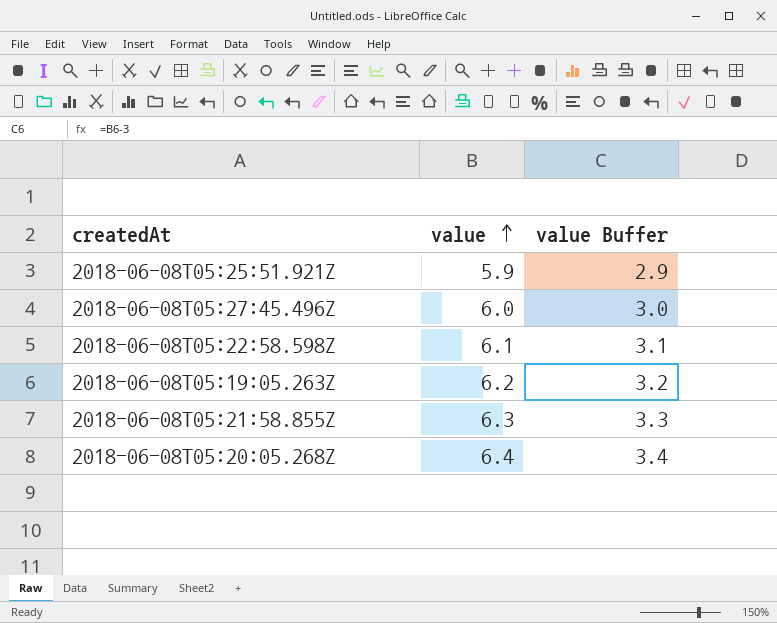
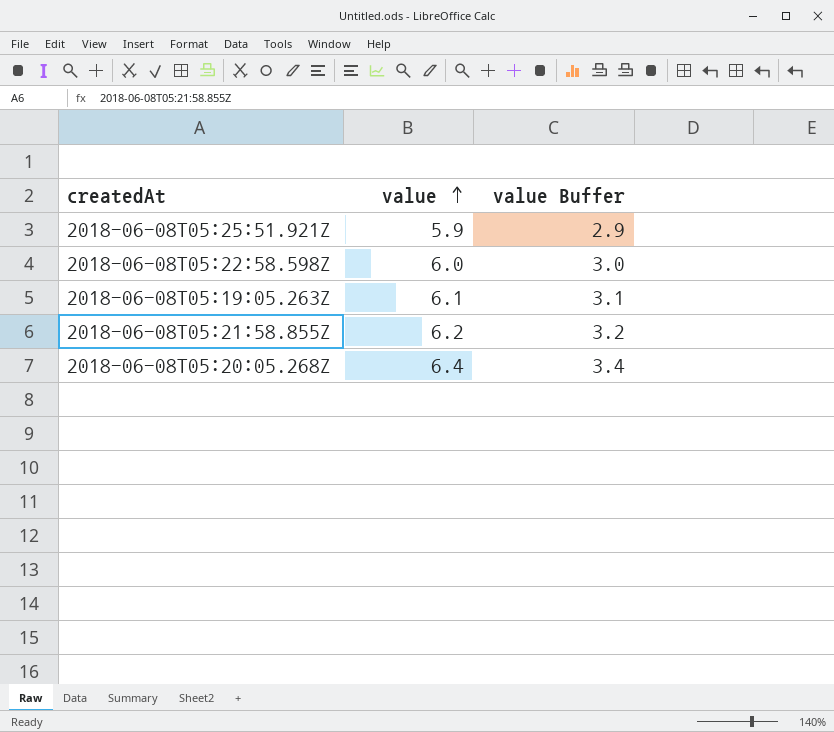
row 2018-06-08T05:27:45.496Z: 6.0 | 3.0 -> none
2018-06-08T05:22:58.598Z | value: 6.1 -> 6.0
2018-06-08T05:22:58.598Z | value Buffer: 3.1 -> 3.0
2018-06-08T05:19:05.263Z | value: 6.2 -> 6.1
2018-06-08T05:19:05.263Z | value Buffer: 3.2 -> 3.1
2018-06-08T05:21:58.855Z | value: 6.3 -> 6.2
2018-06-08T05:21:58.855Z | value Buffer: 3.3 -> 3.2

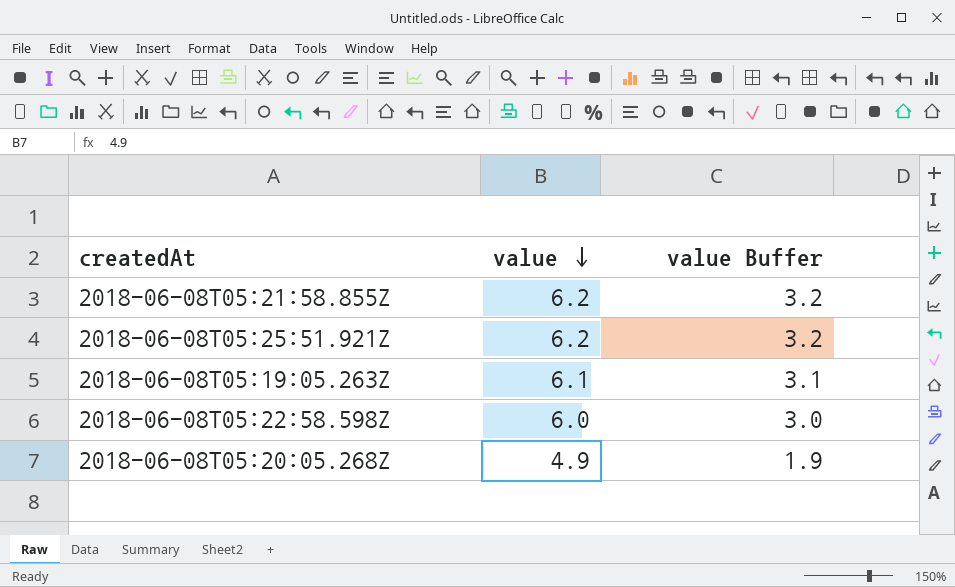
row order: value ascending -> value descending
2018-06-08T05:25:51.921Z | value: 5.9 -> 6.2
2018-06-08T05:25:51.921Z | value Buffer: 2.9 -> 3.2
2018-06-08T05:20:05.268Z | value: 6.4 -> 4.9
2018-06-08T05:20:05.268Z | value Buffer: 3.4 -> 1.9

